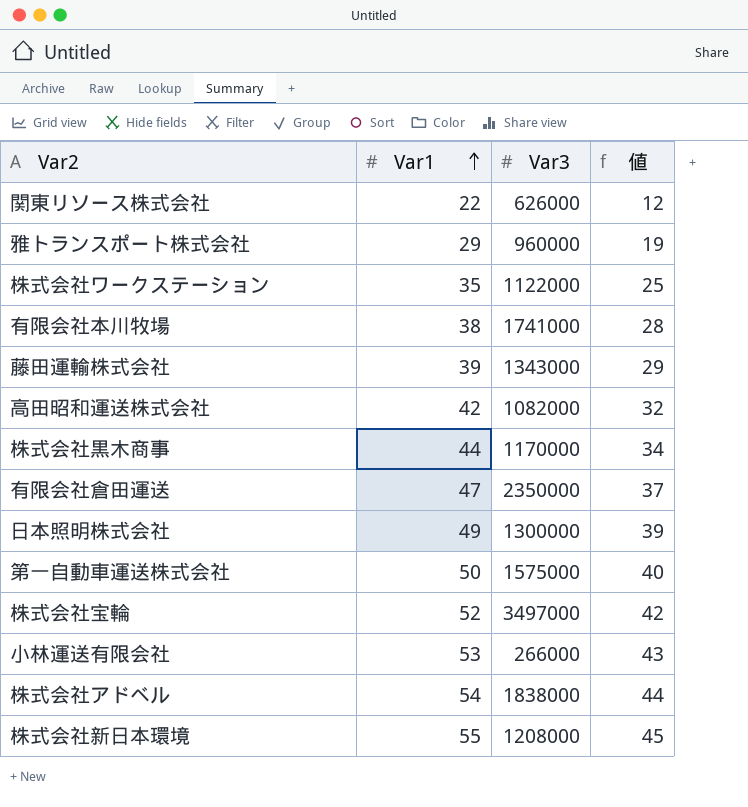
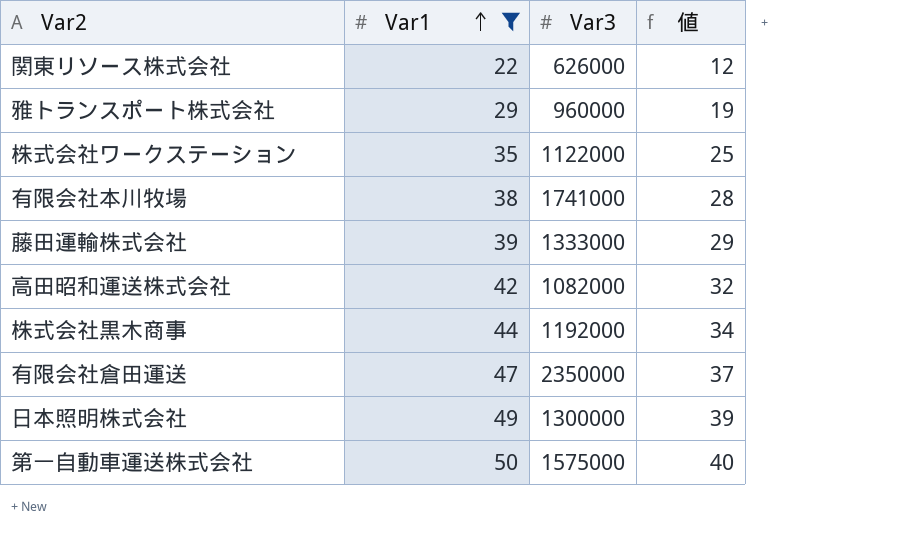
filter: none -> Var1 <= 50
藤田運輸株式会社 | Var3: 1343000 -> 1333000
株式会社黒木商事 | Var3: 1170000 -> 1192000

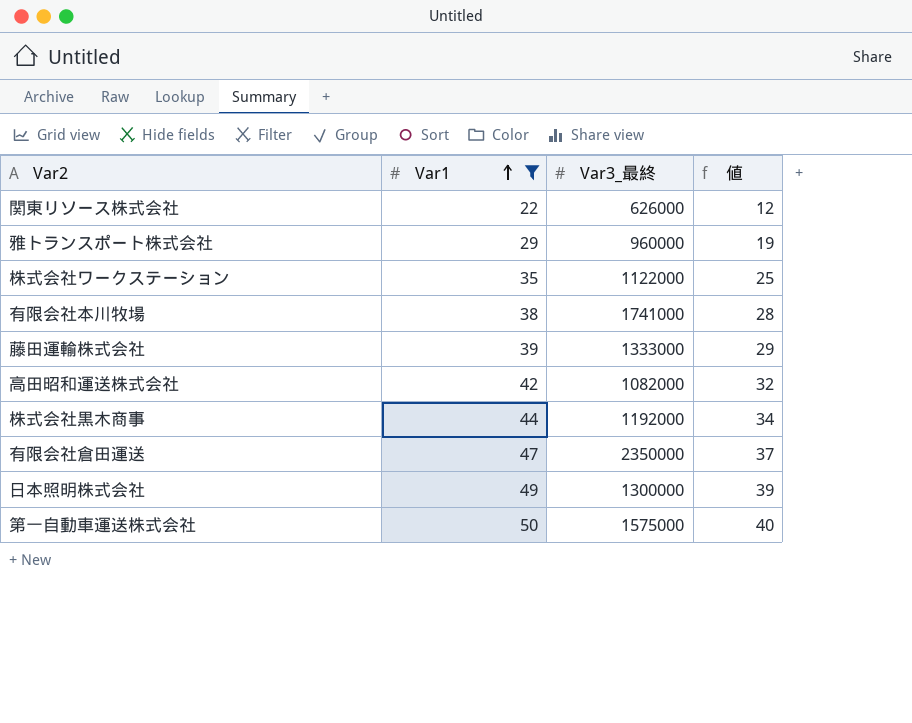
column name: Var3 -> Var3_最終

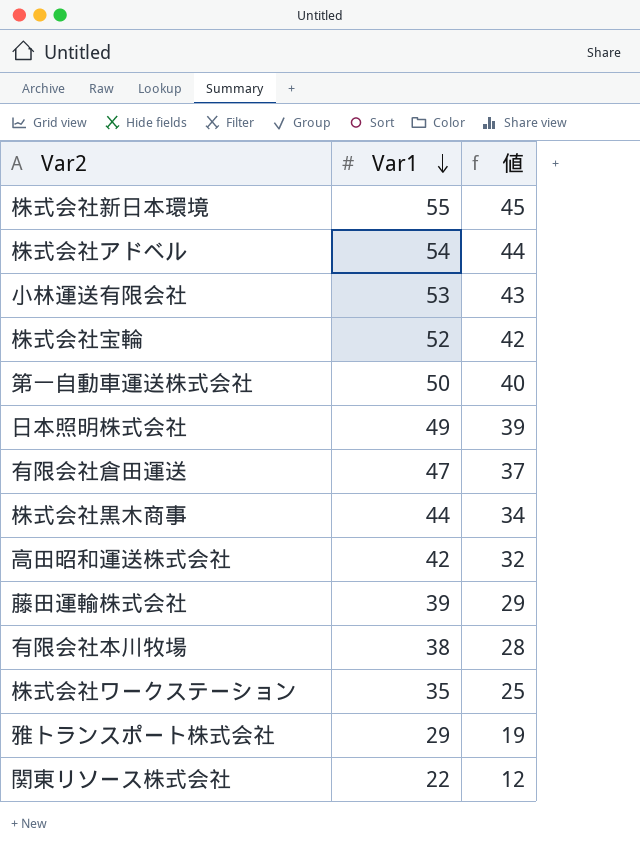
filter: Var1 <= 50 -> none
row order: Var1 ascending -> Var1 descending
column Var3_最終 | position: 3 -> none

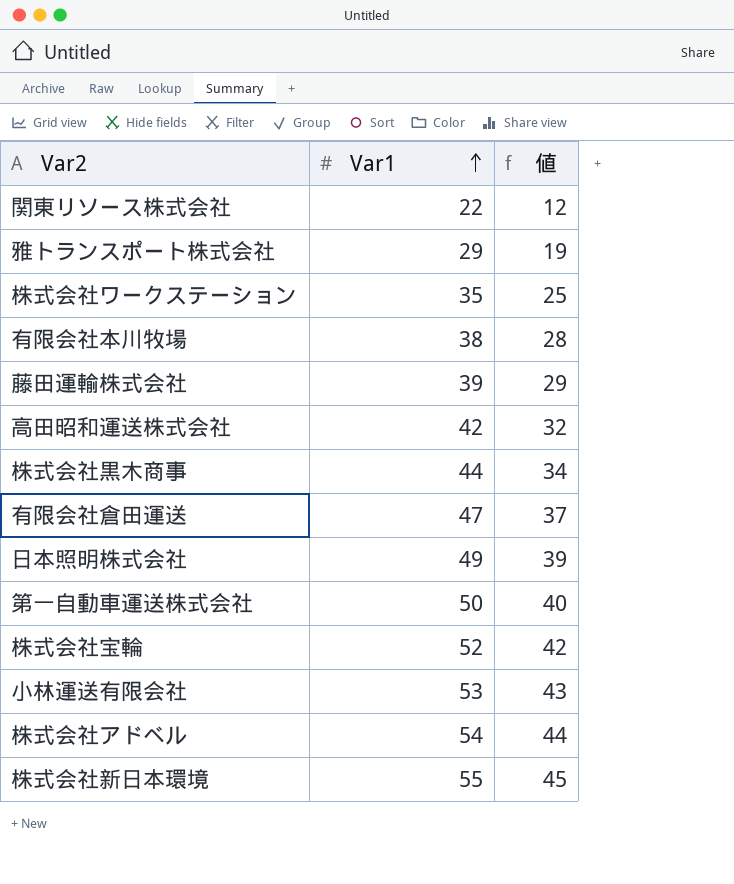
row order: Var1 descending -> Var1 ascending

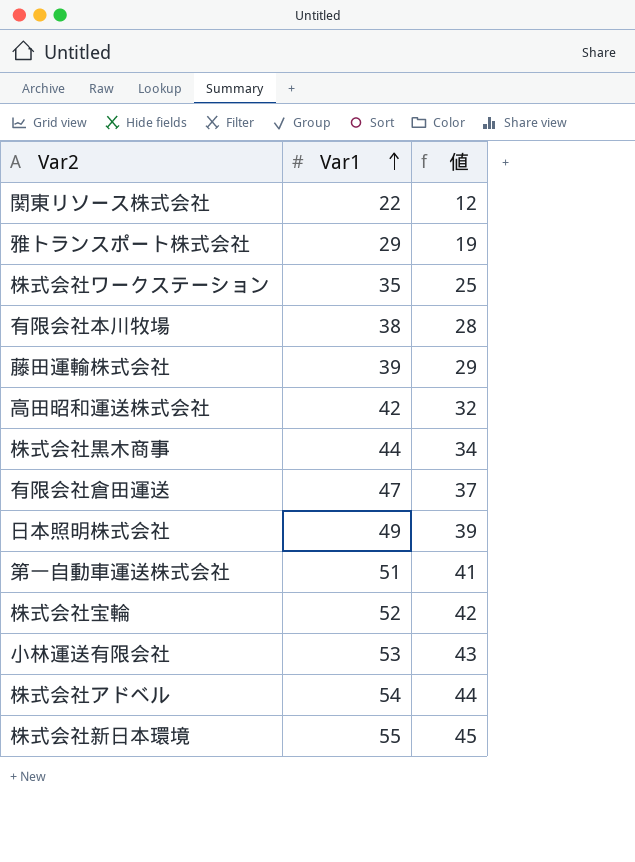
第一自動車運送株式会社 | Var1: 50 -> 51
第一自動車運送株式会社 | 値: 40 -> 41

